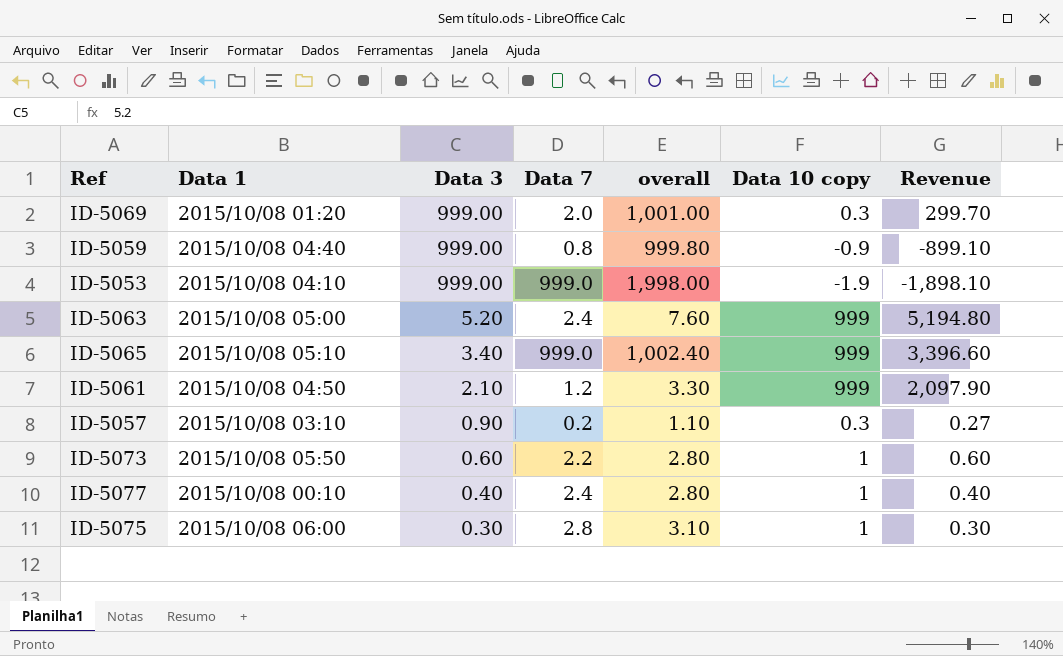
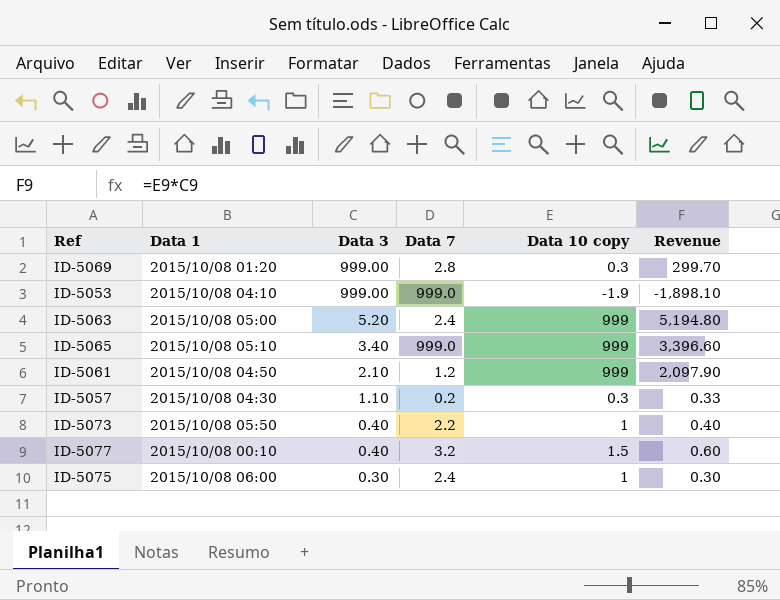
column overall | formula: [Data 3] + [Data 7] -> none
row ID-5059: 2015/10/08 04:40 | 999.00 | 0.8 | 999.80 | -0.9 | -899.10 -> none
ID-5069 | Data 7: 2.0 -> 2.8
ID-5057 | Data 1: 2015/10/08 03:10 -> 2015/10/08 04:30
ID-5057 | Data 3: 0.90 -> 1.10
ID-5057 | Revenue: 0.27 -> 0.33
ID-5073 | Data 3: 0.60 -> 0.40
ID-5073 | Revenue: 0.60 -> 0.40
ID-5077 | Data 7: 2.4 -> 3.2
ID-5077 | Data 10 copy: 1 -> 1.5
ID-5077 | Revenue: 0.40 -> 0.60
ID-5075 | Data 7: 2.8 -> 2.4

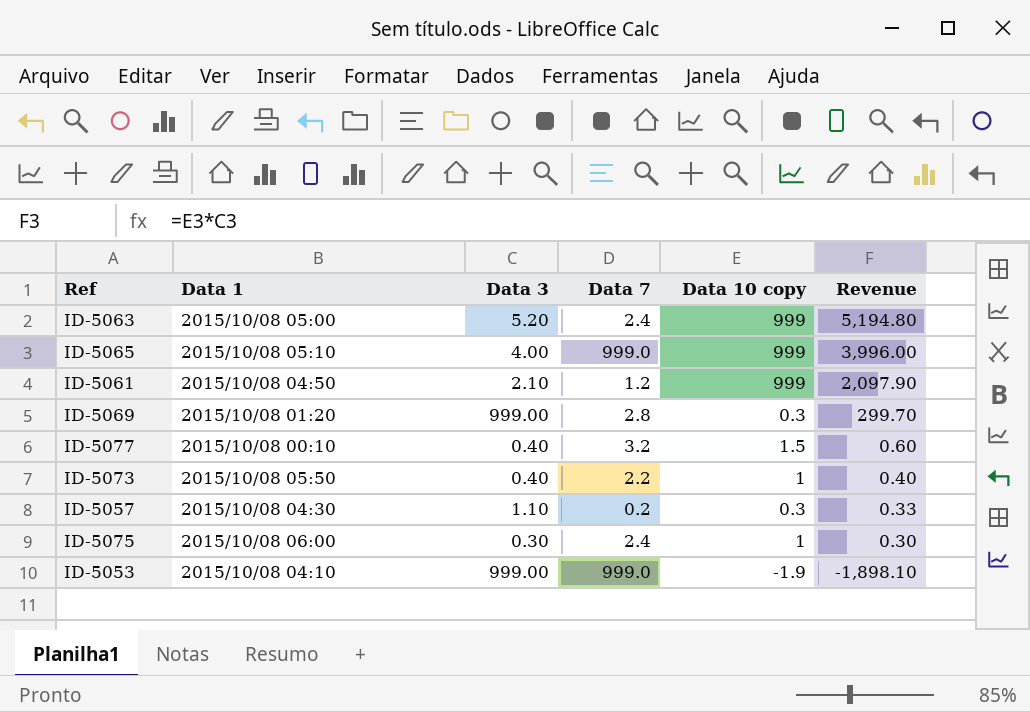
row order: Data 3 descending -> Revenue descending
ID-5065 | Data 3: 3.40 -> 4.00
ID-5065 | Revenue: 3,396.60 -> 3,996.00

